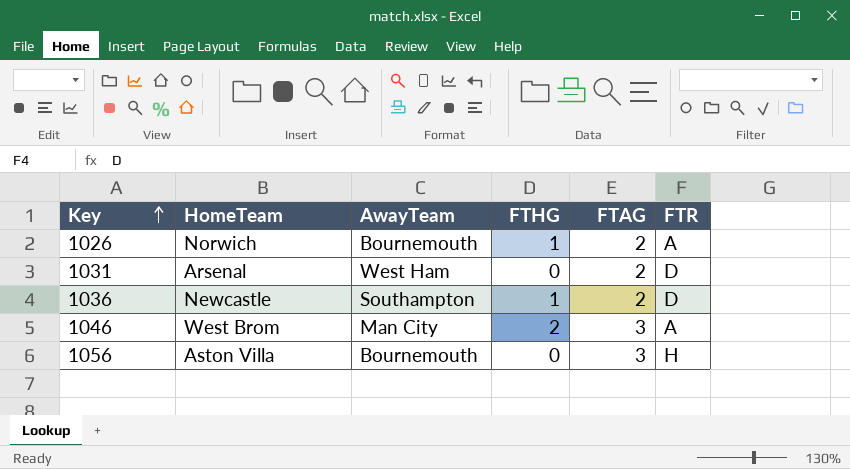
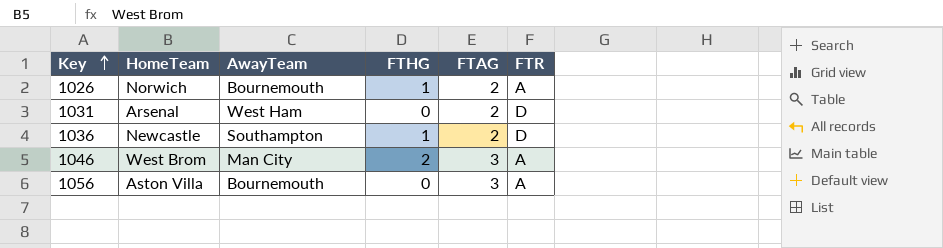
1056 | FTR: H -> A

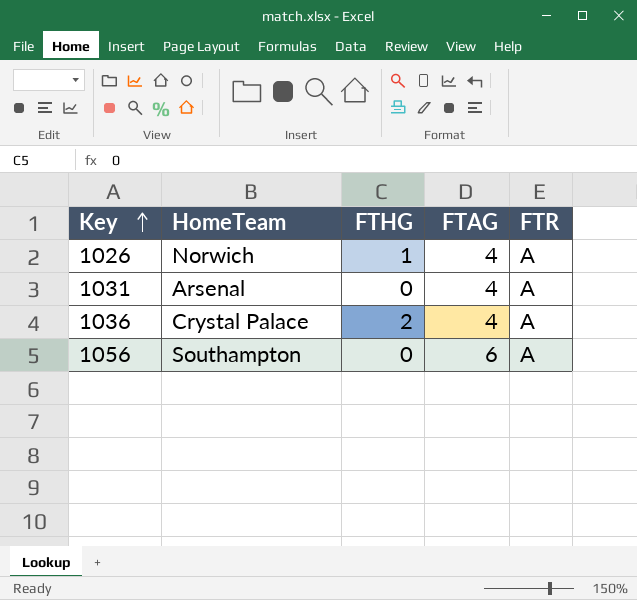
column AwayTeam | position: 3 -> none
row 1046: West Brom | Man City | 2 | 3 | A -> none
1026 | FTAG: 2 -> 4
1031 | FTAG: 2 -> 4
1031 | FTR: D -> A
1036 | HomeTeam: Newcastle -> Crystal Palace
1036 | FTHG: 1 -> 2
1036 | FTAG: 2 -> 4
1036 | FTR: D -> A
1056 | HomeTeam: Aston Villa -> Southampton
1056 | FTAG: 3 -> 6

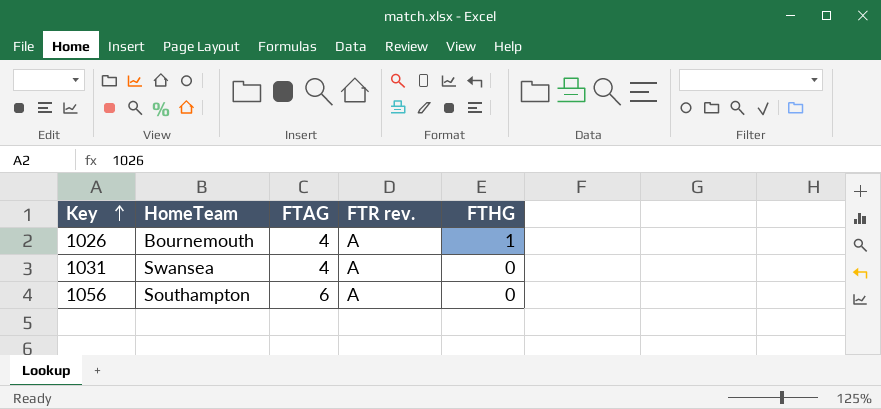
column name: FTR -> FTR rev.
column FTHG | position: 3 -> 5
row 1036: Crystal Palace | 2 | 4 | A -> none
1026 | HomeTeam: Norwich -> Bournemouth
1031 | HomeTeam: Arsenal -> Swansea

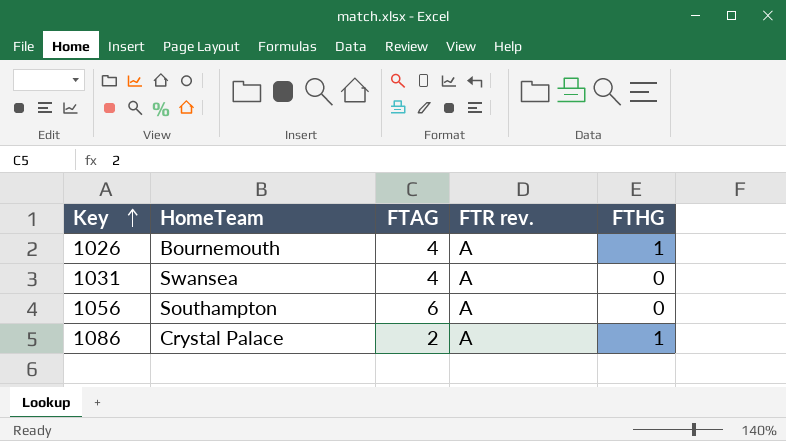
row 1086: none -> Crystal Palace | 2 | A | 1

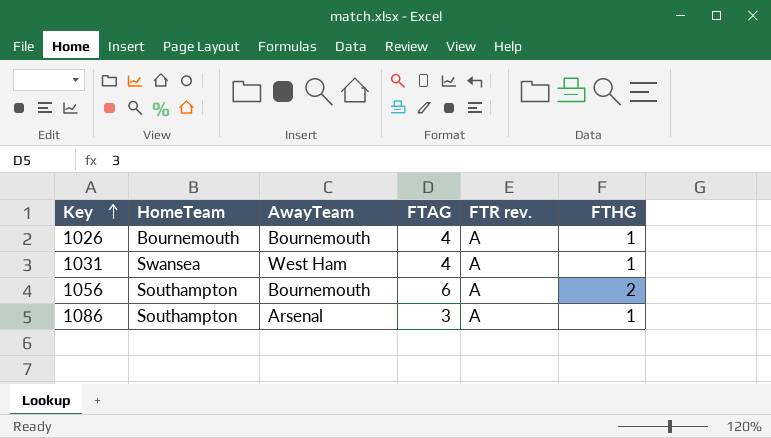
column AwayTeam | position: none -> 3
1031 | FTHG: 0 -> 1
1056 | FTHG: 0 -> 2
1086 | HomeTeam: Crystal Palace -> Southampton
1086 | FTAG: 2 -> 3

